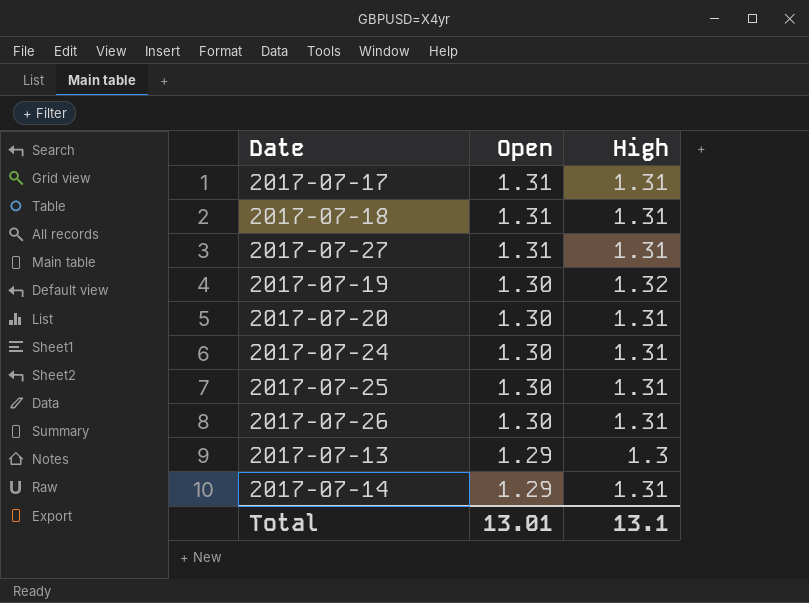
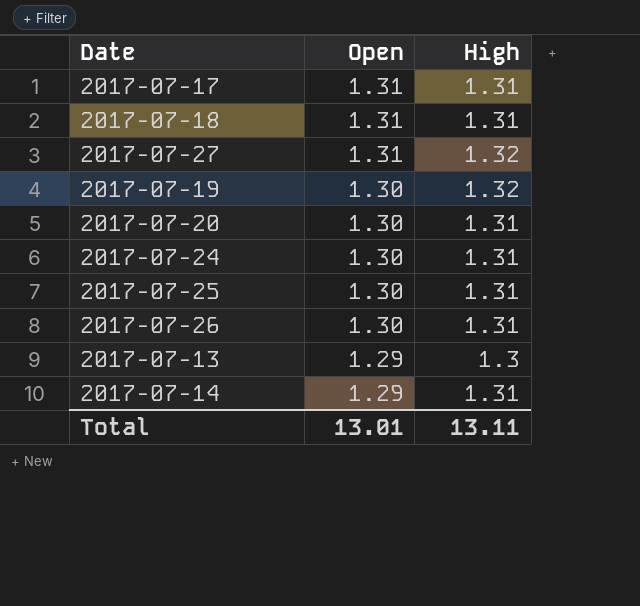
2017-07-27 | High: 1.31 -> 1.32
Total | High: 13.1 -> 13.11

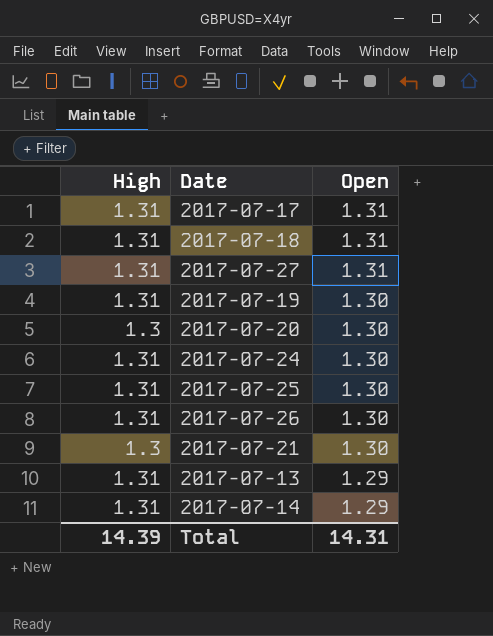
column High | position: 3 -> 1
2017-07-27 | High: 1.32 -> 1.31
2017-07-19 | High: 1.32 -> 1.31
2017-07-20 | High: 1.31 -> 1.3
row 2017-07-21: none -> 1.3 | 1.30
2017-07-13 | High: 1.3 -> 1.31
Total | High: 13.11 -> 14.39
Total | Open: 13.01 -> 14.31

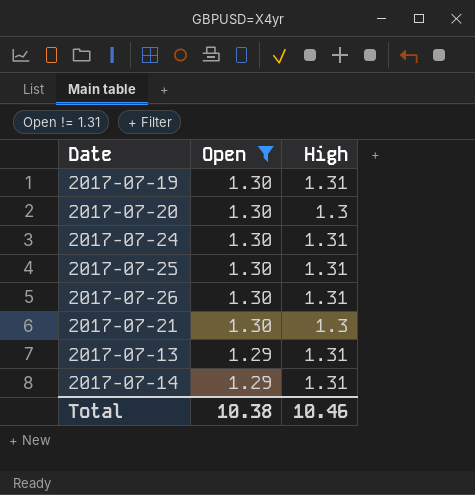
filter: none -> Open != 1.31
column High | position: 1 -> 3
Total | Open: 14.31 -> 10.38
Total | High: 14.39 -> 10.46

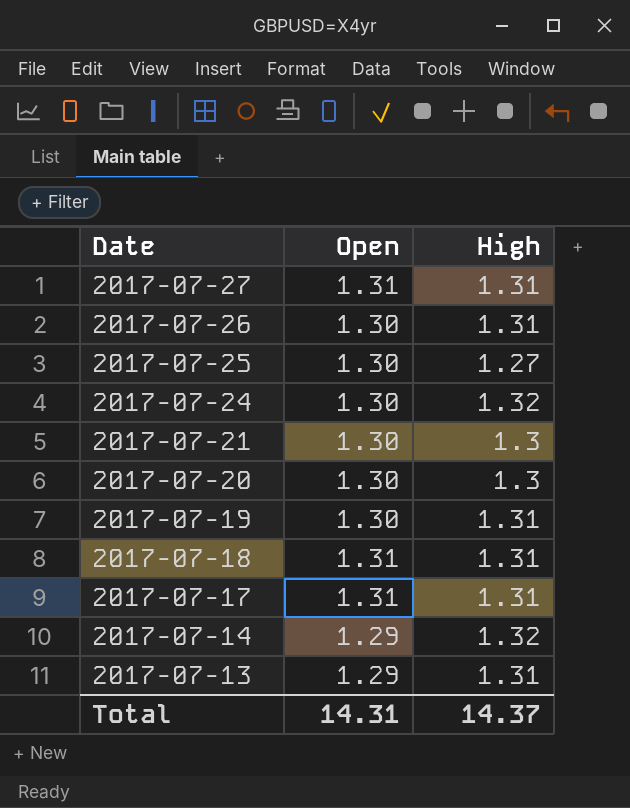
filter: Open != 1.31 -> none
row order: Open descending -> Date descending
2017-07-25 | High: 1.31 -> 1.27
2017-07-24 | High: 1.31 -> 1.32
2017-07-14 | High: 1.31 -> 1.32
Total | Open: 10.38 -> 14.31
Total | High: 10.46 -> 14.37

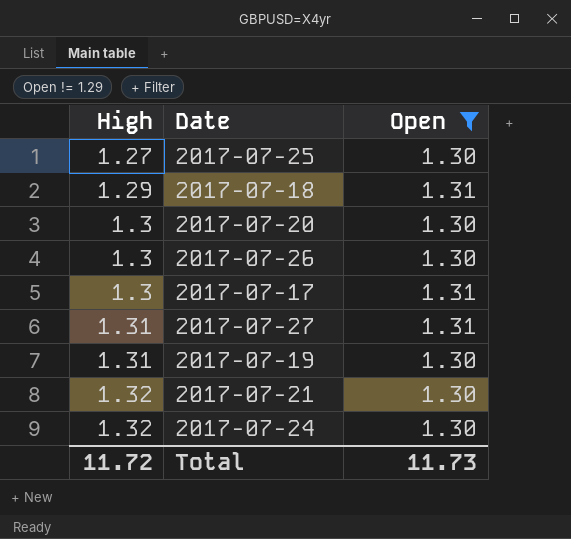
filter: none -> Open != 1.29
row order: Date descending -> High ascending
column High | position: 3 -> 1
2017-07-18 | High: 1.31 -> 1.29
2017-07-26 | High: 1.31 -> 1.3
2017-07-17 | High: 1.31 -> 1.3
2017-07-21 | High: 1.3 -> 1.32
Total | High: 14.37 -> 11.72
Total | Open: 14.31 -> 11.73

